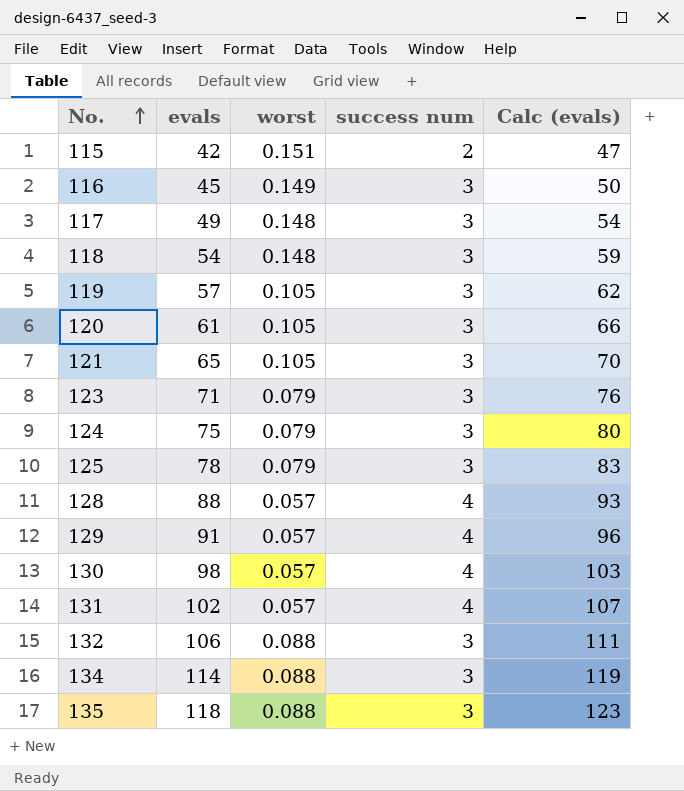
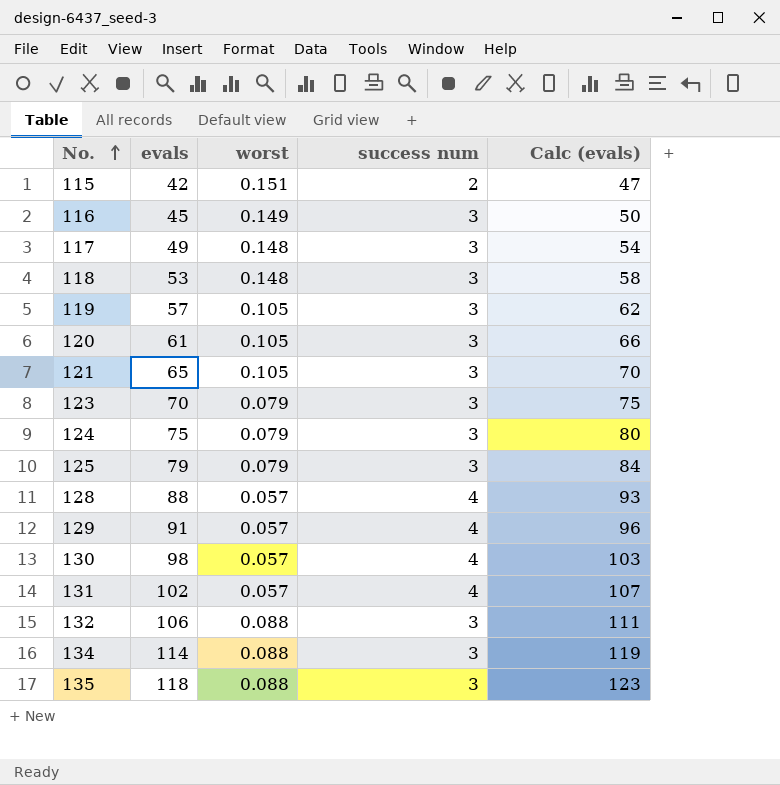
118 | evals: 54 -> 53
118 | Calc (evals): 59 -> 58
123 | evals: 71 -> 70
123 | Calc (evals): 76 -> 75
125 | evals: 78 -> 79
125 | Calc (evals): 83 -> 84

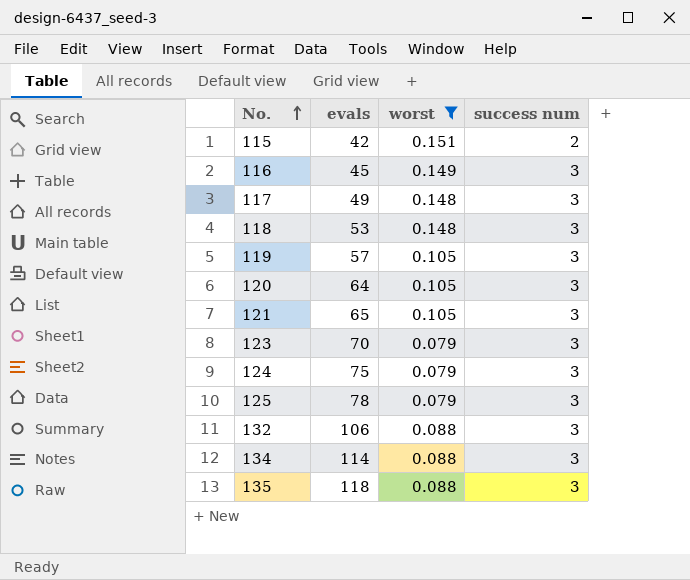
filter: none -> worst != 0.057
column Calc (evals) | formula: [evals] + 5 -> none
120 | evals: 61 -> 64
125 | evals: 79 -> 78

